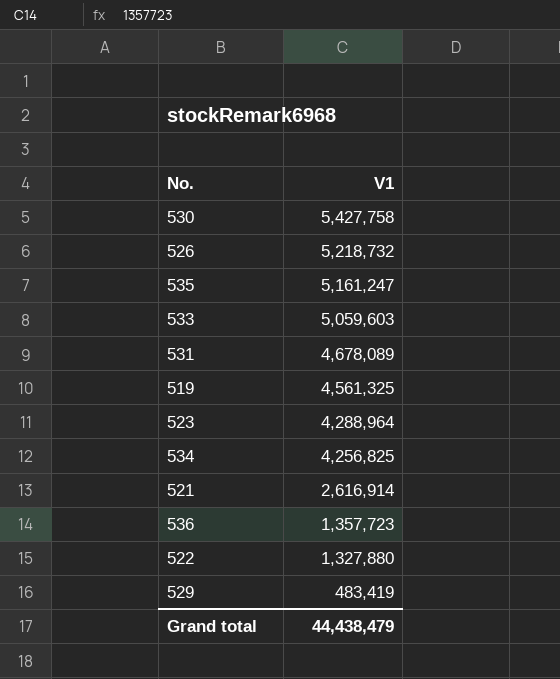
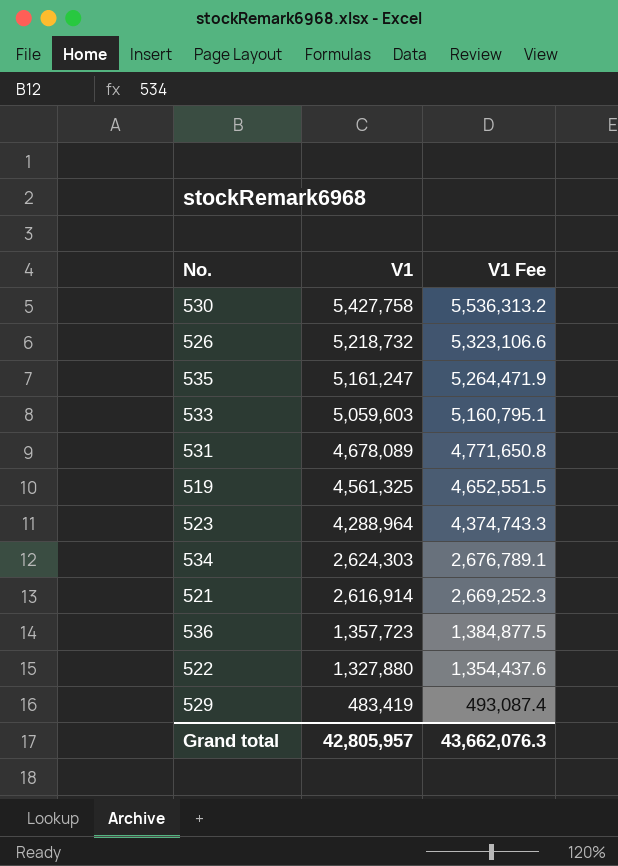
column V1 Fee | formula: none -> [V1] * 1.02
534 | V1: 4,256,825 -> 2,624,303
Grand total | V1: 44,438,479 -> 42,805,957

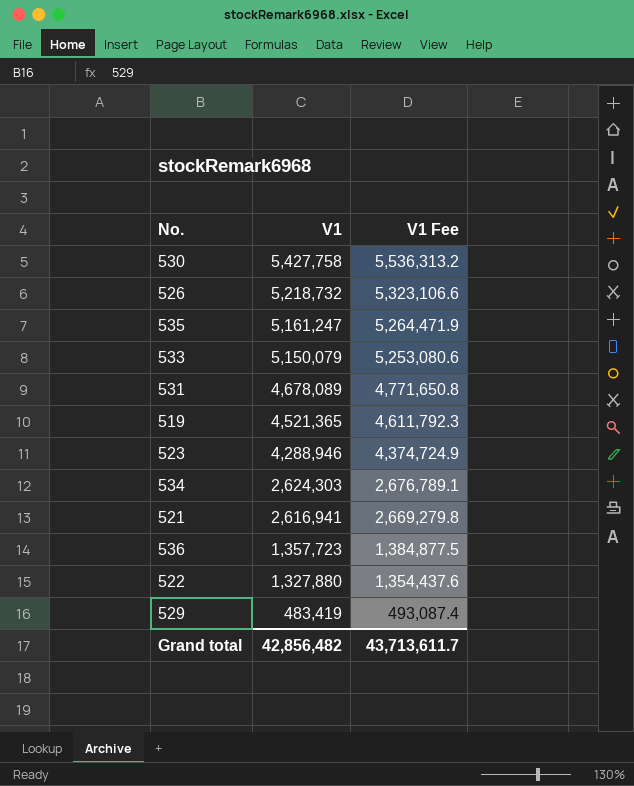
533 | V1: 5,059,603 -> 5,150,079
533 | V1 Fee: 5,160,795.1 -> 5,253,080.6
519 | V1: 4,561,325 -> 4,521,365
519 | V1 Fee: 4,652,551.5 -> 4,611,792.3
523 | V1: 4,288,964 -> 4,288,946
523 | V1 Fee: 4,374,743.3 -> 4,374,724.9
521 | V1: 2,616,914 -> 2,616,941
521 | V1 Fee: 2,669,252.3 -> 2,669,279.8
Grand total | V1: 42,805,957 -> 42,856,482
Grand total | V1 Fee: 43,662,076.3 -> 43,713,611.7

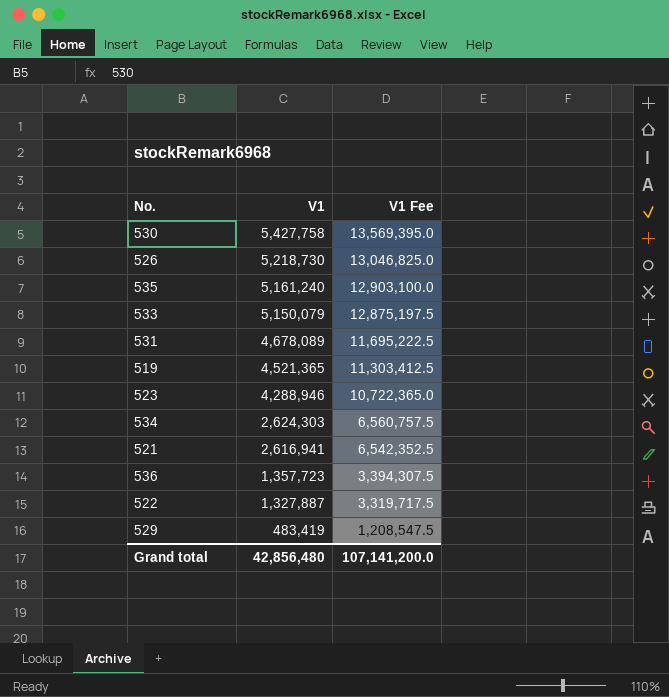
column V1 Fee | formula: [V1] * 1.02 -> [V1] * 2.5
526 | V1: 5,218,732 -> 5,218,730
535 | V1: 5,161,247 -> 5,161,240
522 | V1: 1,327,880 -> 1,327,887
Grand total | V1: 42,856,482 -> 42,856,480
Grand total | V1 Fee: 43,713,611.7 -> 107,141,200.0

